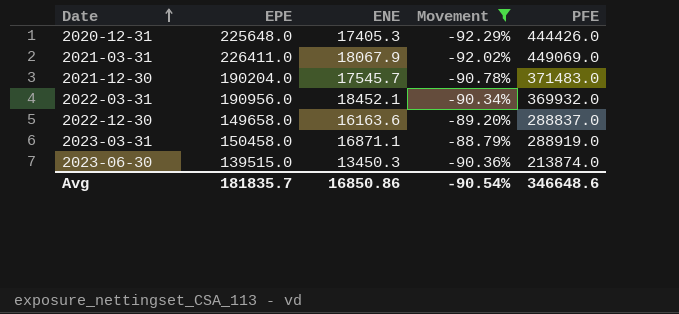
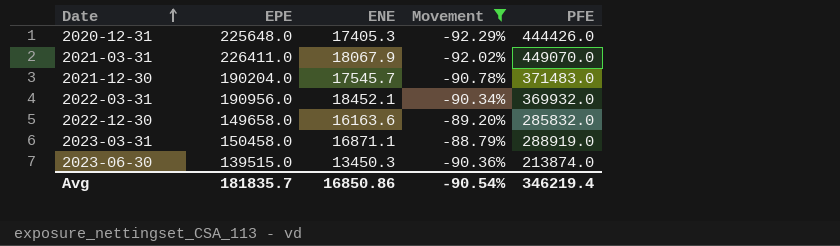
2021-03-31 | PFE: 449069.0 -> 449070.0
2022-12-30 | PFE: 288837.0 -> 285832.0
Avg | PFE: 346648.6 -> 346219.4

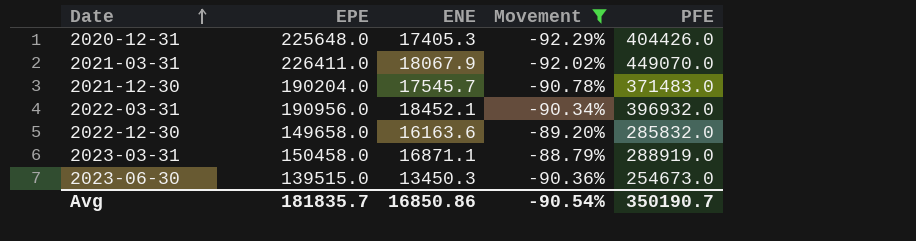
2020-12-31 | PFE: 444426.0 -> 404426.0
2022-03-31 | PFE: 369932.0 -> 396932.0
2023-06-30 | PFE: 213874.0 -> 254673.0
Avg | PFE: 346219.4 -> 350190.7

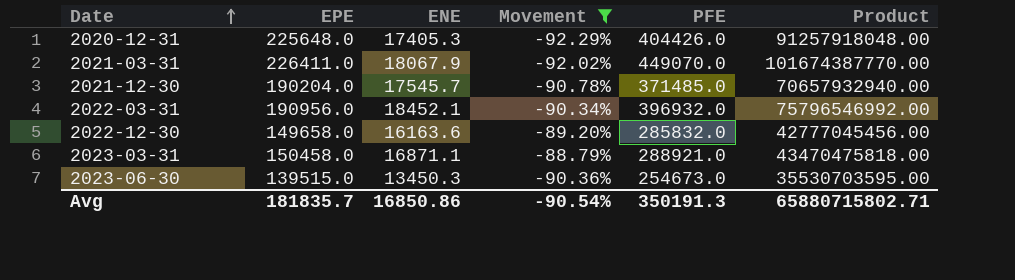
column Product | formula: none -> [EPE] * [PFE]
2021-12-30 | PFE: 371483.0 -> 371485.0
2023-03-31 | PFE: 288919.0 -> 288921.0
Avg | PFE: 350190.7 -> 350191.3

